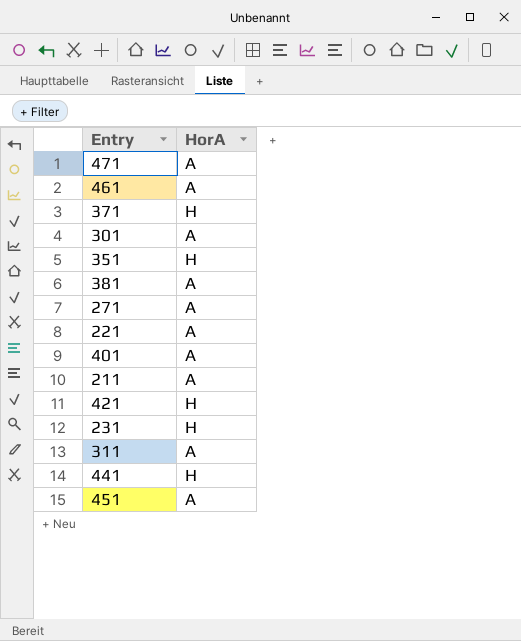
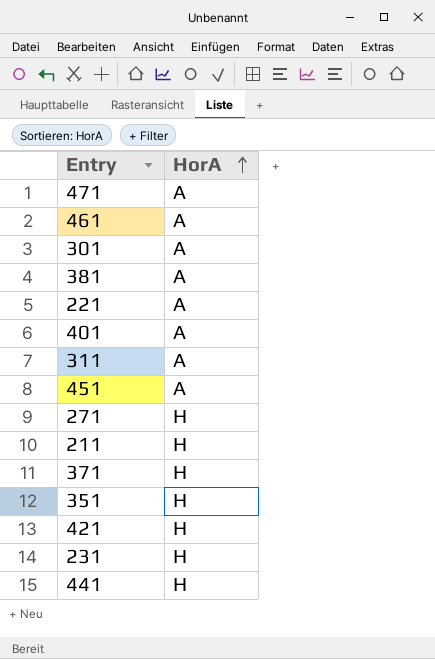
row order: none -> HorA ascending
271 | HorA: A -> H
211 | HorA: A -> H

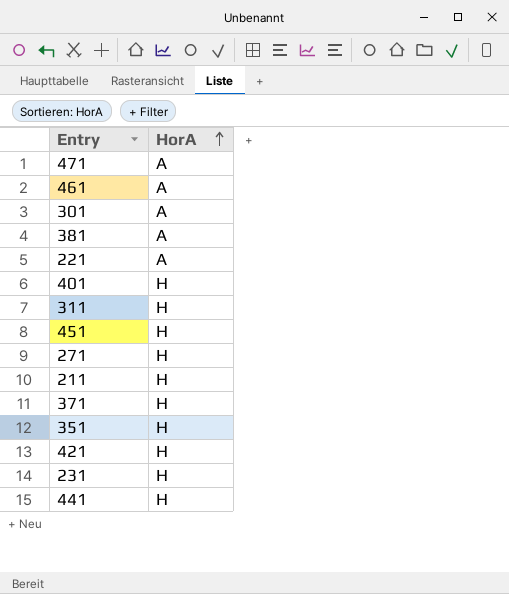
401 | HorA: A -> H
311 | HorA: A -> H
451 | HorA: A -> H

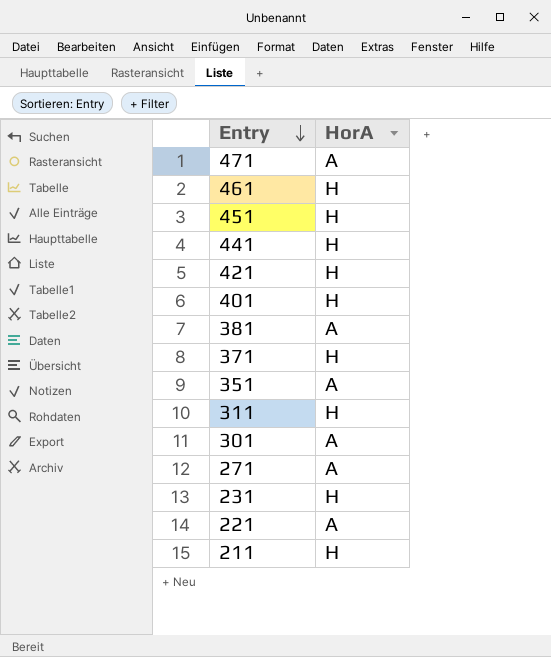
row order: HorA ascending -> Entry descending
461 | HorA: A -> H
351 | HorA: H -> A
271 | HorA: H -> A

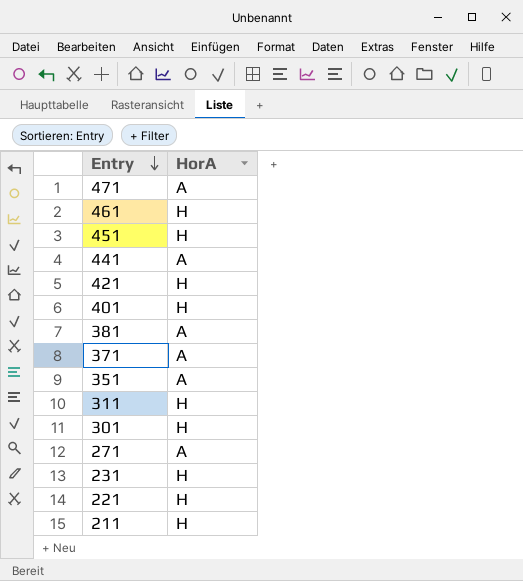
441 | HorA: H -> A
371 | HorA: H -> A
301 | HorA: A -> H
221 | HorA: A -> H

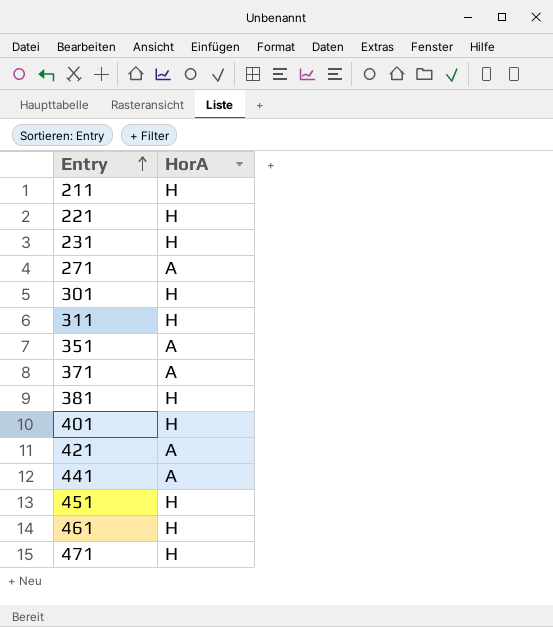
row order: Entry descending -> Entry ascending
381 | HorA: A -> H
421 | HorA: H -> A
471 | HorA: A -> H

